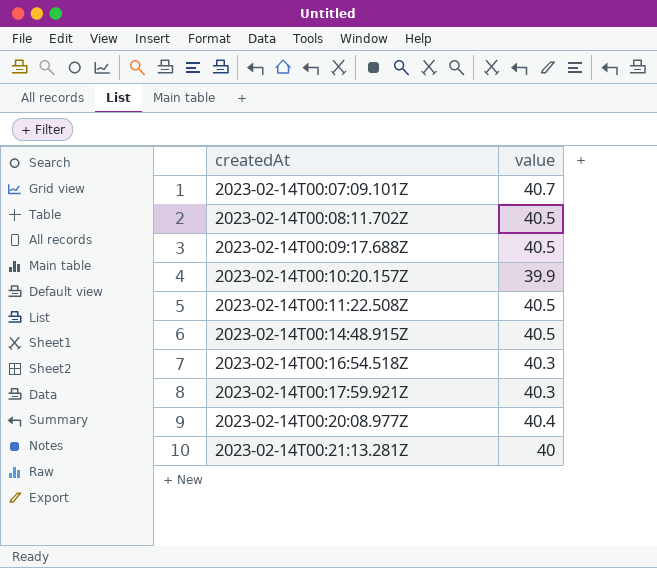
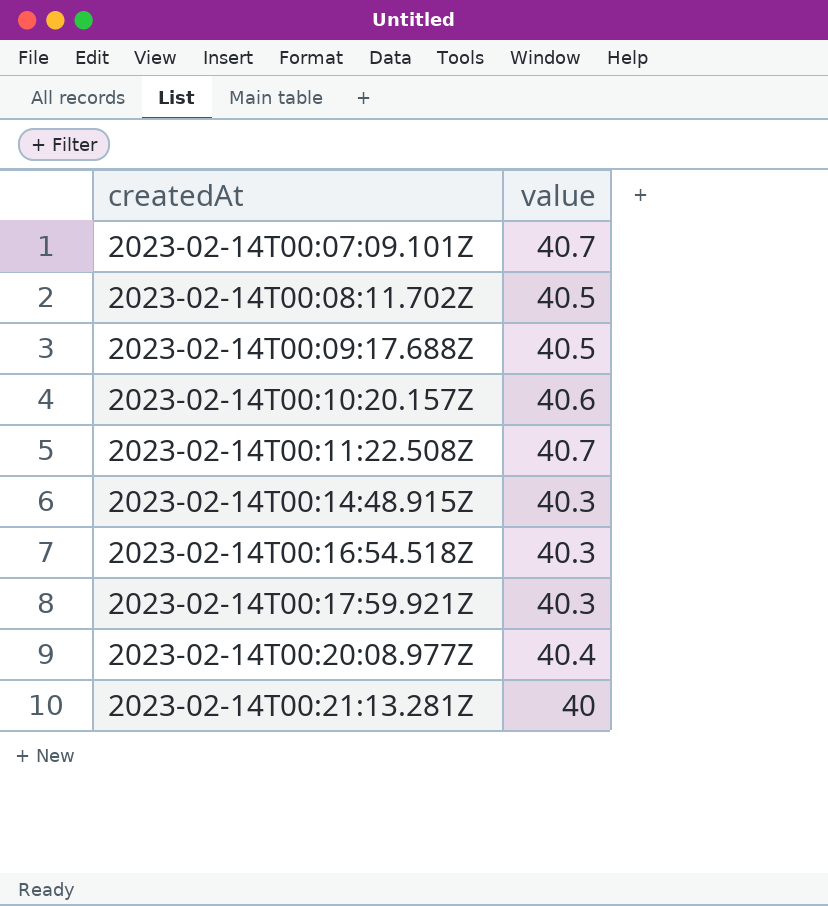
2023-02-14T00:10:20.157Z | value: 39.9 -> 40.6
2023-02-14T00:11:22.508Z | value: 40.5 -> 40.7
2023-02-14T00:14:48.915Z | value: 40.5 -> 40.3

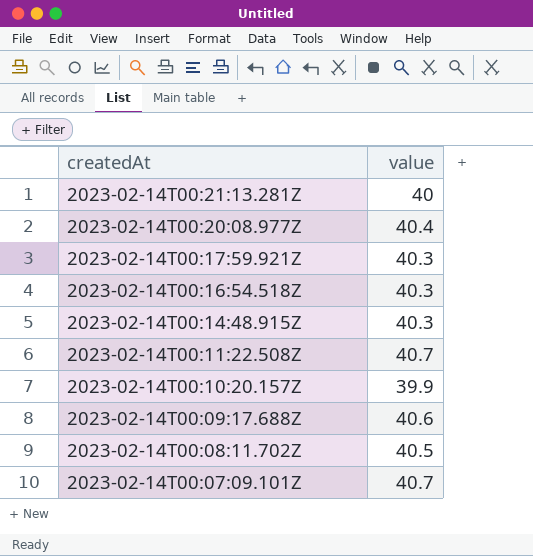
row order: createdAt ascending -> createdAt descending
2023-02-14T00:10:20.157Z | value: 40.6 -> 39.9
2023-02-14T00:09:17.688Z | value: 40.5 -> 40.6

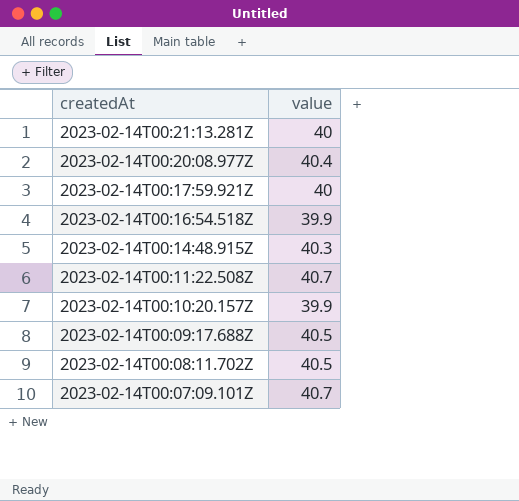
2023-02-14T00:17:59.921Z | value: 40.3 -> 40
2023-02-14T00:16:54.518Z | value: 40.3 -> 39.9
2023-02-14T00:09:17.688Z | value: 40.6 -> 40.5

